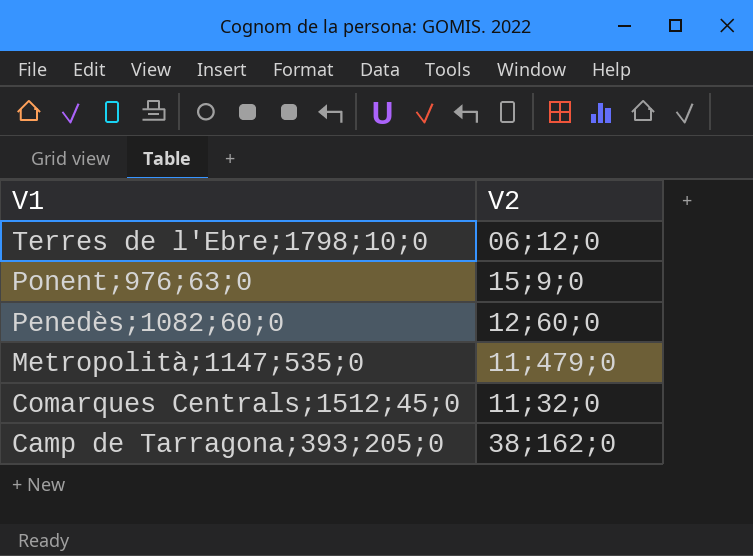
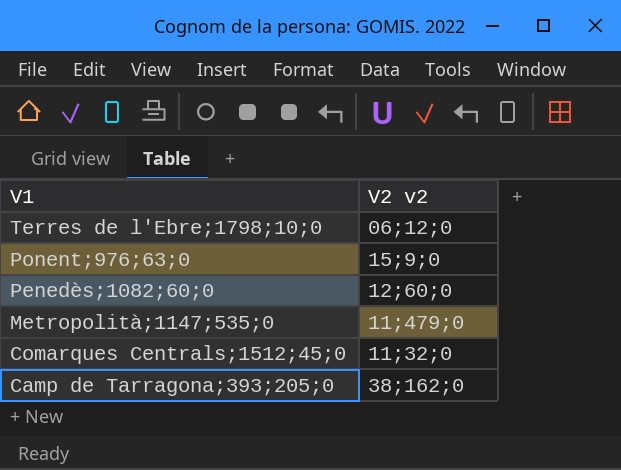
column name: V2 -> V2 v2

